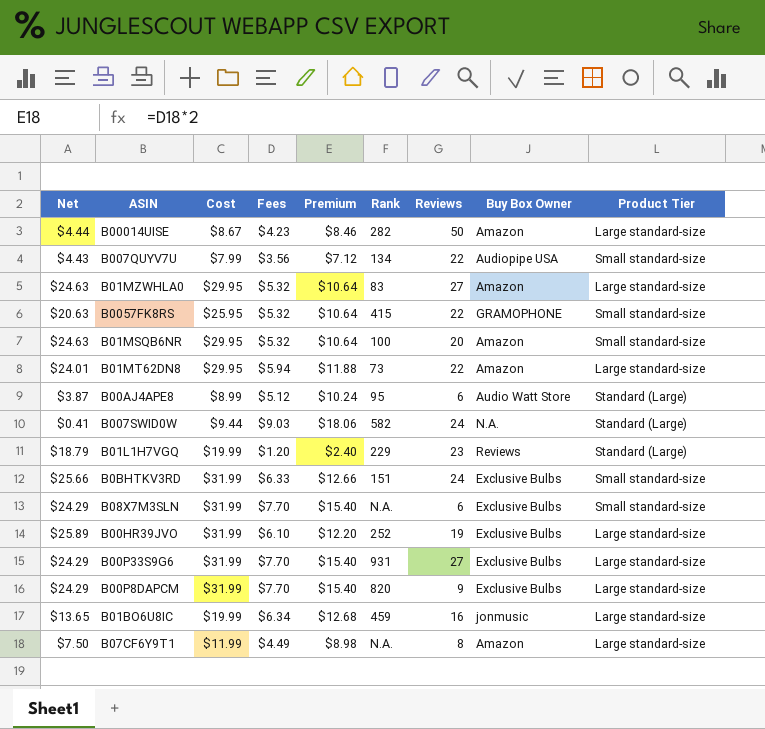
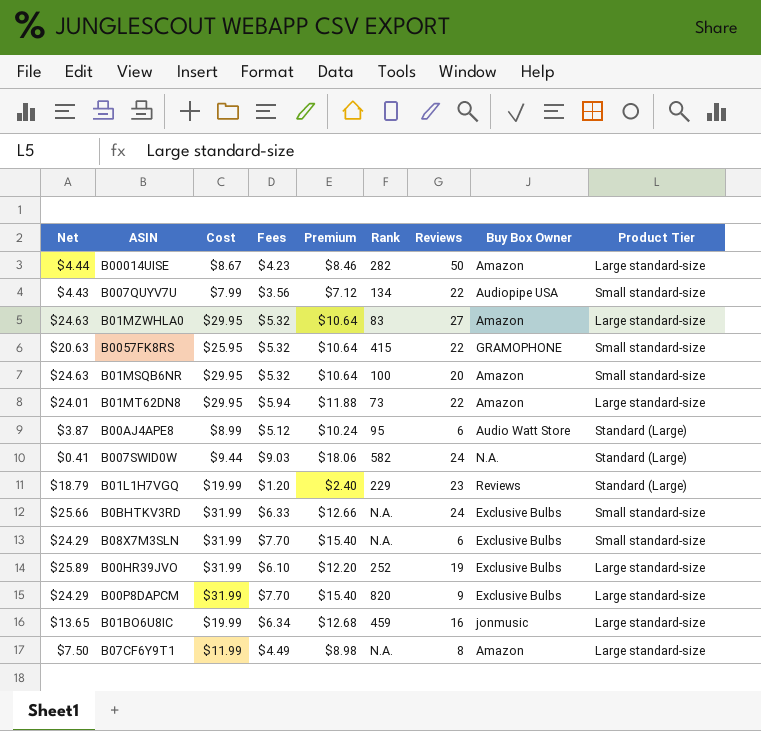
row B00P33S9G6: $24.29 | $31.99 | $7.70 | $15.40 | 931 | 27 | Exclusive Bulbs | Large standard-size -> none
B0BHTKV3RD | Rank: 151 -> N.A.

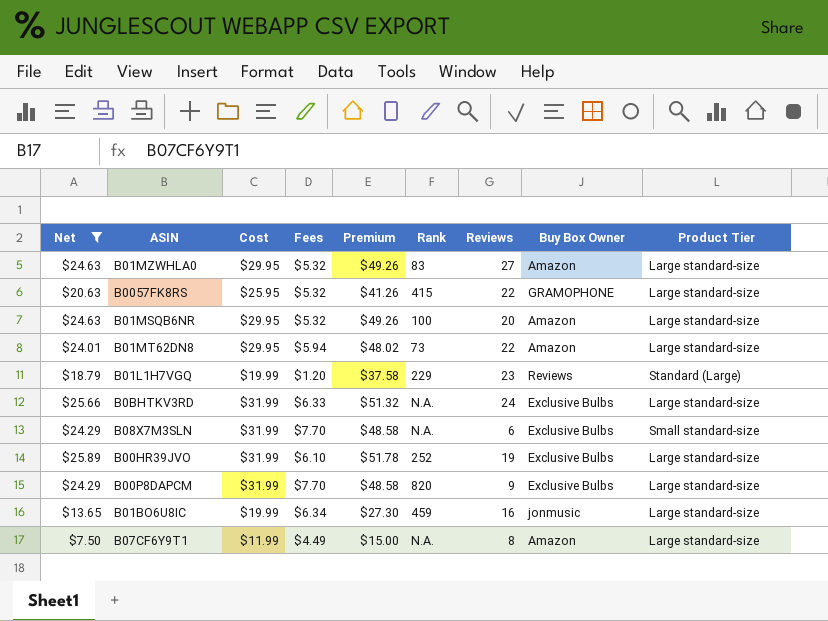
filter: none -> Net >= $7.50
column Premium | formula: [Fees] * 2 -> [Net] * 2
B0057FK8RS | Product Tier: Small standard-size -> Large standard-size
B01MSQB6NR | Product Tier: Small standard-size -> Large standard-size
B0BHTKV3RD | Product Tier: Small standard-size -> Large standard-size

